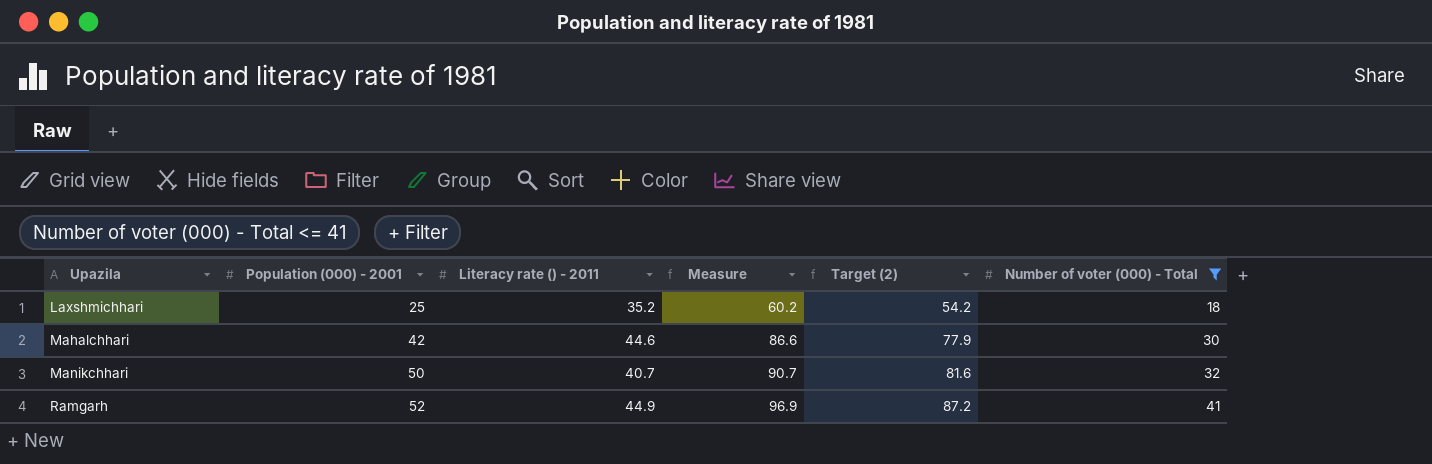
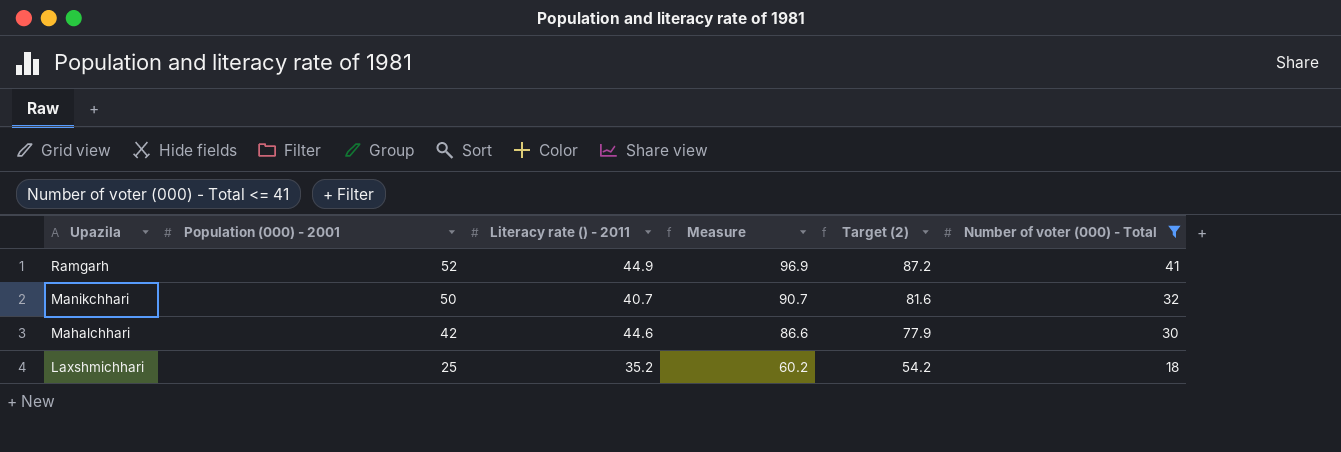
row order: Upazila ascending -> Upazila descending

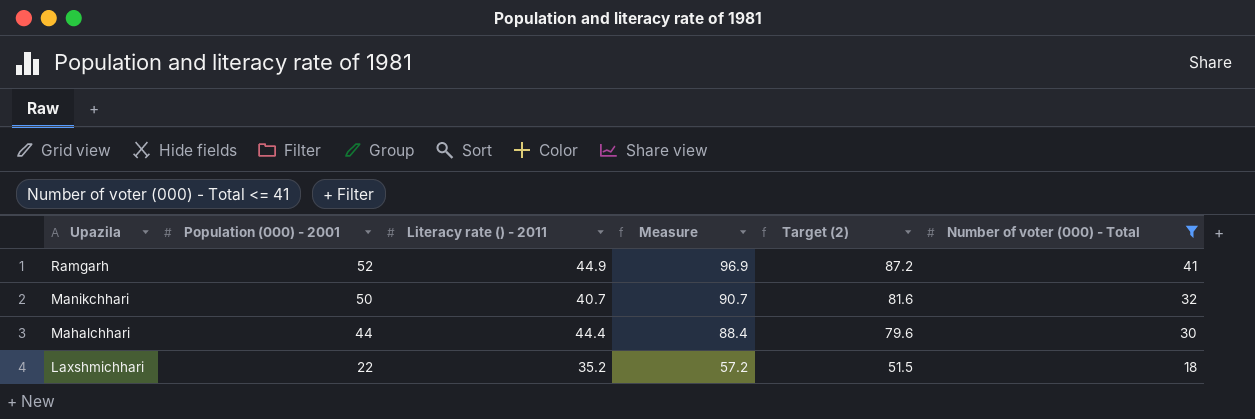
Mahalchhari | Population (000) - 2001: 42 -> 44
Mahalchhari | Literacy rate () - 2011: 44.6 -> 44.4
Mahalchhari | Measure: 86.6 -> 88.4
Mahalchhari | Target (2): 77.9 -> 79.6
Laxshmichhari | Population (000) - 2001: 25 -> 22
Laxshmichhari | Measure: 60.2 -> 57.2
Laxshmichhari | Target (2): 54.2 -> 51.5

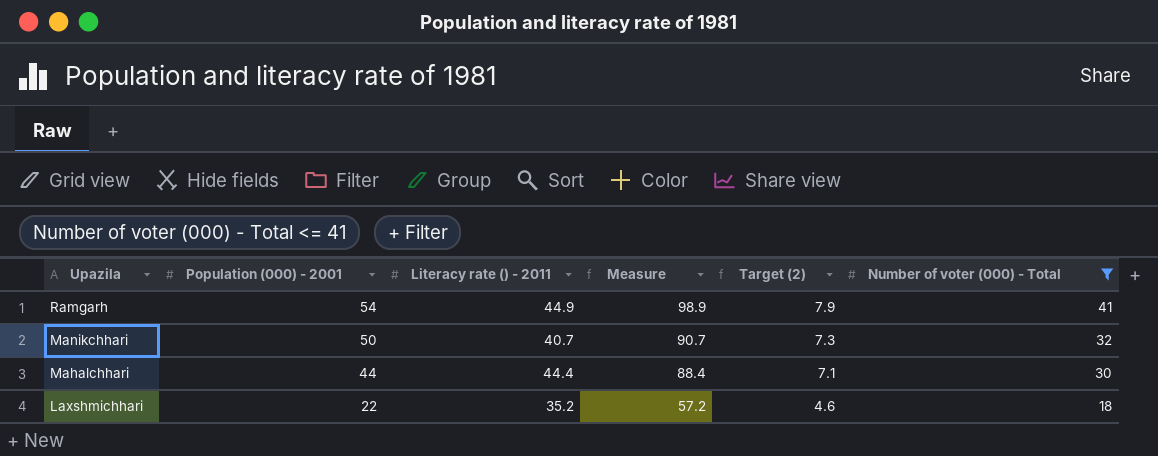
column Target (2) | formula: [Measure] * 0.9 -> [Measure] * 0.08
Ramgarh | Population (000) - 2001: 52 -> 54
Ramgarh | Measure: 96.9 -> 98.9

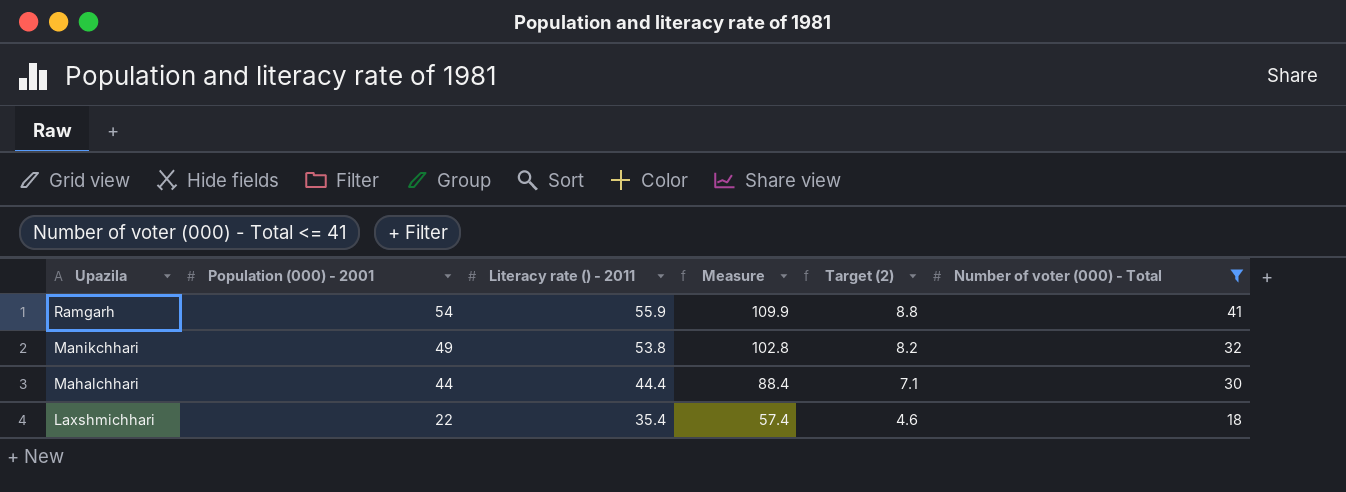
Ramgarh | Literacy rate () - 2011: 44.9 -> 55.9
Ramgarh | Measure: 98.9 -> 109.9
Ramgarh | Target (2): 7.9 -> 8.8
Manikchhari | Population (000) - 2001: 50 -> 49
Manikchhari | Literacy rate () - 2011: 40.7 -> 53.8
Manikchhari | Measure: 90.7 -> 102.8
Manikchhari | Target (2): 7.3 -> 8.2
Laxshmichhari | Literacy rate () - 2011: 35.2 -> 35.4
Laxshmichhari | Measure: 57.2 -> 57.4

